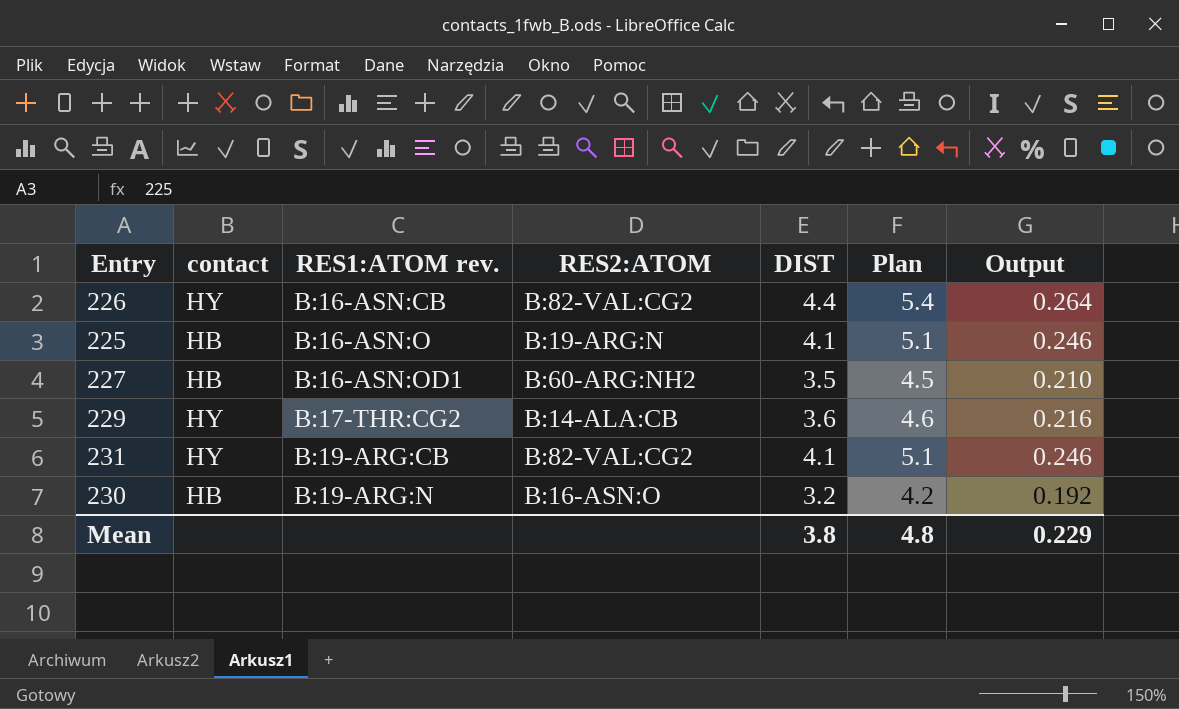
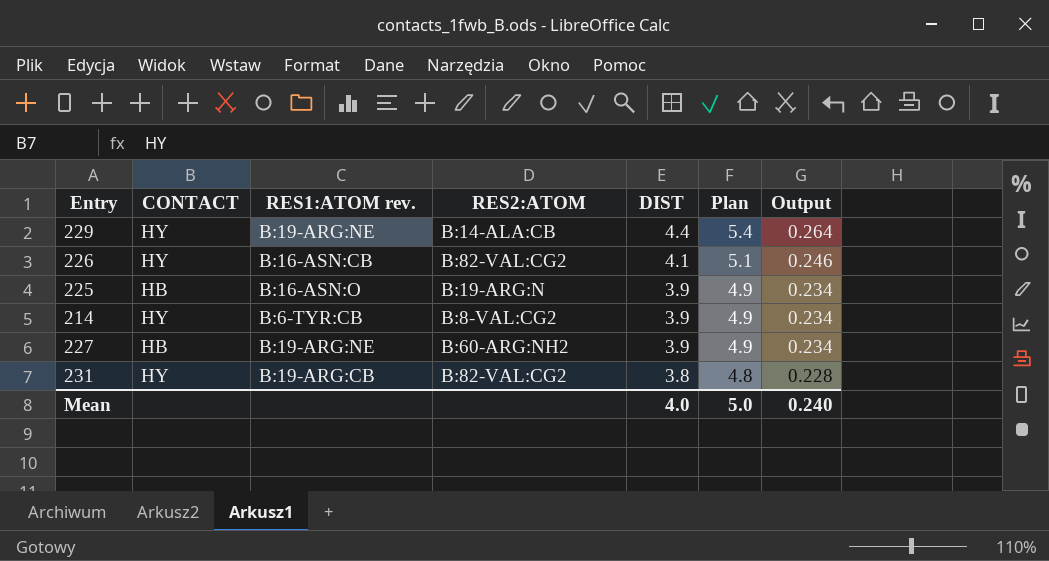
row order: RES1:ATOM rev. ascending -> DIST descending
column name: contact -> CONTACT
row 230: HB | B:19-ARG:N | B:16-ASN:O | 3.2 | 4.2 | 0.192 -> none
229 | RES1:ATOM rev.: B:17-THR:CG2 -> B:19-ARG:NE
229 | DIST: 3.6 -> 4.4
229 | Plan: 4.6 -> 5.4
229 | Output: 0.216 -> 0.264
226 | DIST: 4.4 -> 4.1
226 | Plan: 5.4 -> 5.1
226 | Output: 0.264 -> 0.246
225 | DIST: 4.1 -> 3.9
225 | Plan: 5.1 -> 4.9
225 | Output: 0.246 -> 0.234
row 214: none -> HY | B:6-TYR:CB | B:8-VAL:CG2 | 3.9 | 4.9 | 0.234
227 | RES1:ATOM rev.: B:16-ASN:OD1 -> B:19-ARG:NE
227 | DIST: 3.5 -> 3.9
227 | Plan: 4.5 -> 4.9
227 | Output: 0.210 -> 0.234
231 | DIST: 4.1 -> 3.8
231 | Plan: 5.1 -> 4.8
231 | Output: 0.246 -> 0.228
Mean | DIST: 3.8 -> 4.0
Mean | Plan: 4.8 -> 5.0
Mean | Output: 0.229 -> 0.240

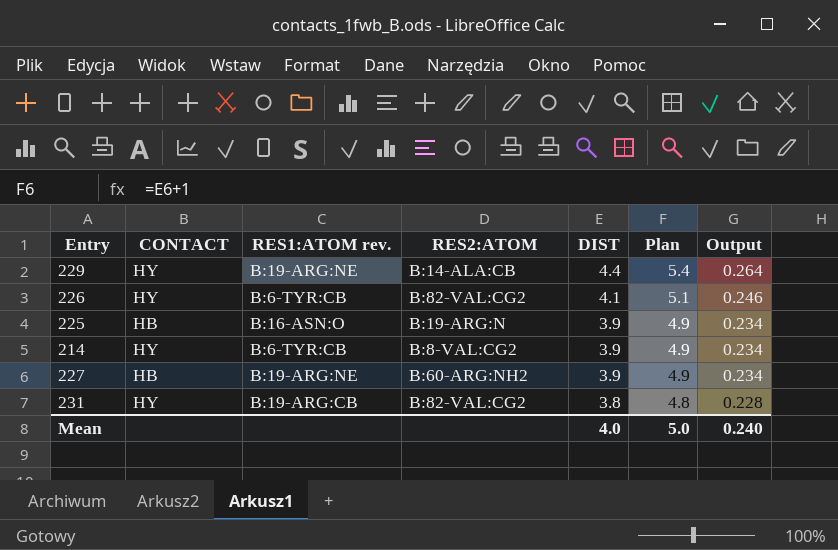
226 | RES1:ATOM rev.: B:16-ASN:CB -> B:6-TYR:CB

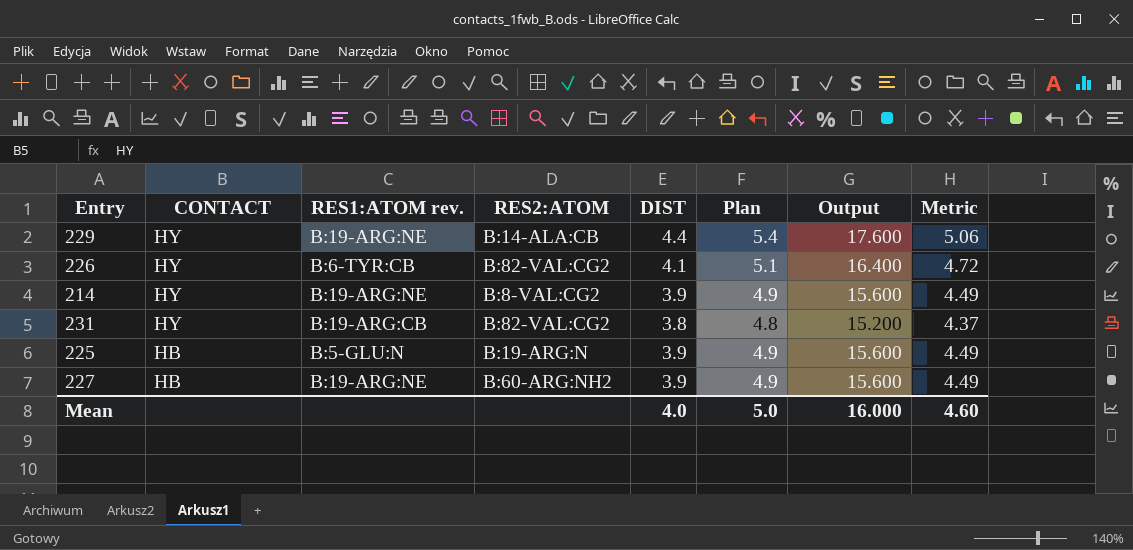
row order: DIST descending -> CONTACT descending
column Output | formula: [DIST] * 0.06 -> [DIST] * 4
column Metric | formula: none -> [DIST] * 1.15
214 | RES1:ATOM rev.: B:6-TYR:CB -> B:19-ARG:NE
225 | RES1:ATOM rev.: B:16-ASN:O -> B:5-GLU:N
Mean | Output: 0.240 -> 16.000

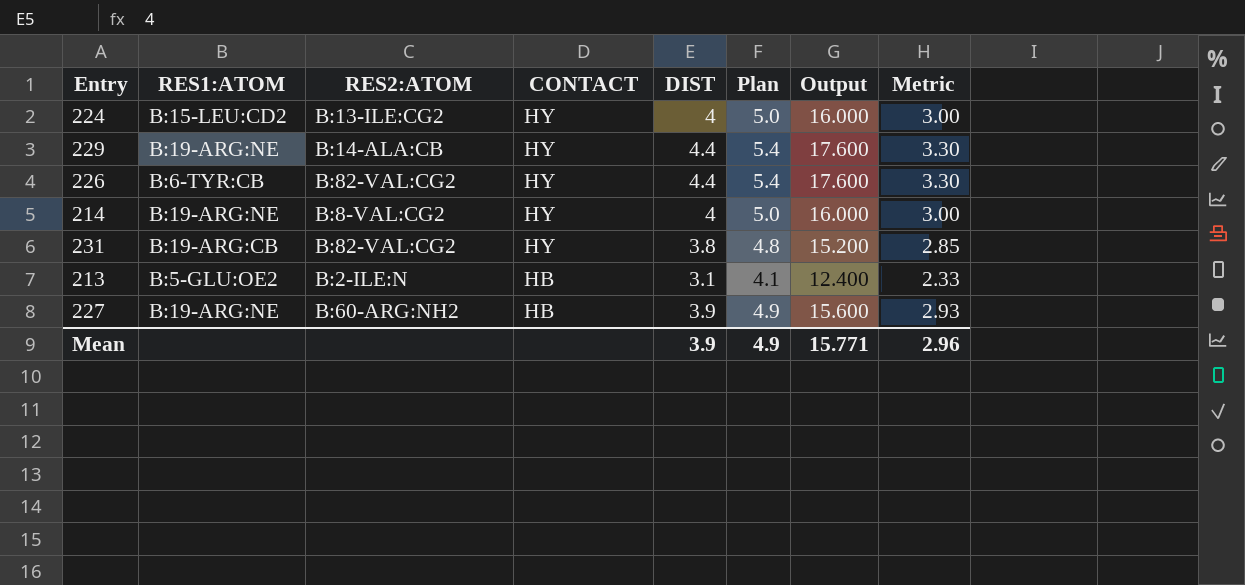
column name: RES1:ATOM rev. -> RES1:ATOM
column CONTACT | position: 2 -> 4
column Metric | formula: [DIST] * 1.15 -> [DIST] * 0.75
row 225: HB | B:5-GLU:N | B:19-ARG:N | 3.9 | 4.9 | 15.600 | 4.49 -> none
row 224: none -> B:15-LEU:CD2 | B:13-ILE:CG2 | HY | 4 | 5.0 | 16.000 | 3.00
226 | DIST: 4.1 -> 4.4
226 | Plan: 5.1 -> 5.4
226 | Output: 16.400 -> 17.600
214 | DIST: 3.9 -> 4
214 | Plan: 4.9 -> 5.0
214 | Output: 15.600 -> 16.000
row 213: none -> B:5-GLU:OE2 | B:2-ILE:N | HB | 3.1 | 4.1 | 12.400 | 2.33
Mean | DIST: 4.0 -> 3.9
Mean | Plan: 5.0 -> 4.9
Mean | Output: 16.000 -> 15.771
Mean | Metric: 4.60 -> 2.96

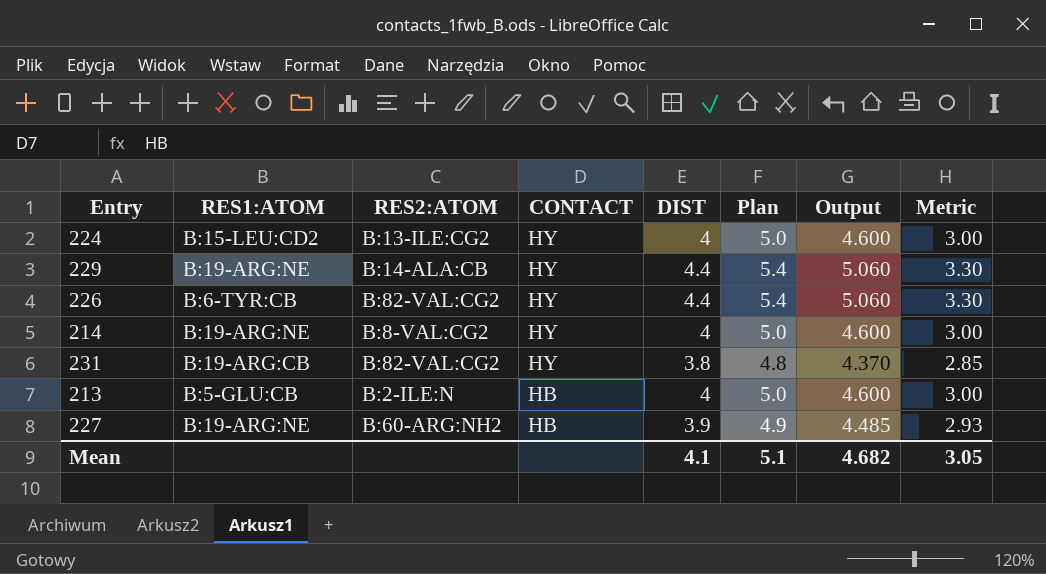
column Output | formula: [DIST] * 4 -> [DIST] * 1.15
213 | RES1:ATOM: B:5-GLU:OE2 -> B:5-GLU:CB
213 | DIST: 3.1 -> 4
213 | Plan: 4.1 -> 5.0
213 | Metric: 2.33 -> 3.00
Mean | DIST: 3.9 -> 4.1
Mean | Plan: 4.9 -> 5.1
Mean | Output: 15.771 -> 4.682
Mean | Metric: 2.96 -> 3.05

